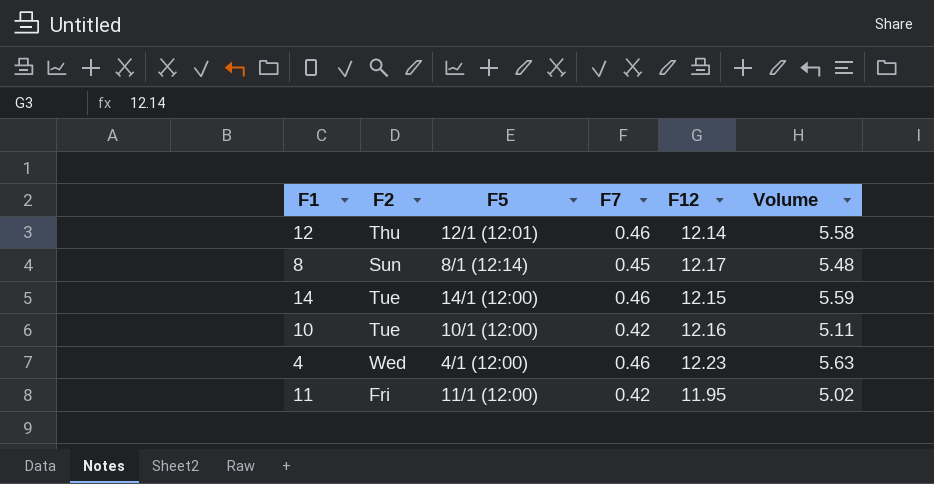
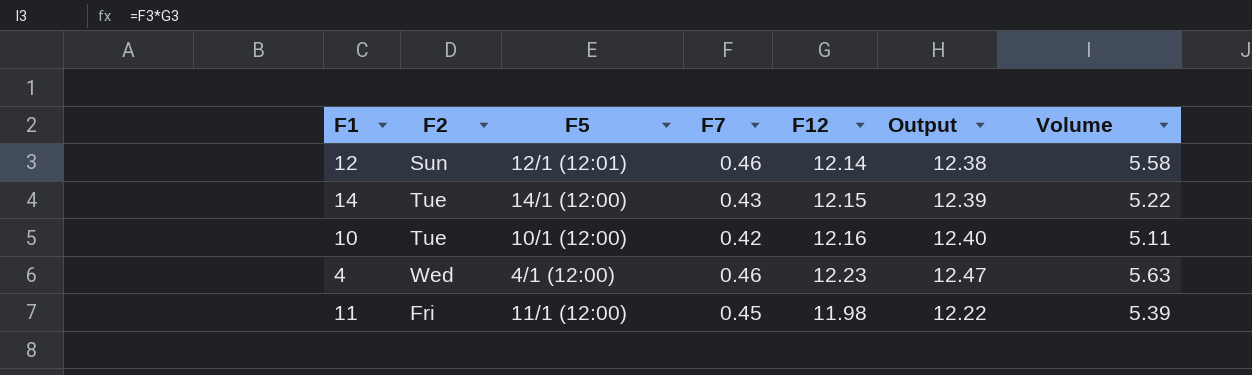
column Output | formula: none -> [F12] * 1.02
row 8: Sun | 8/1 (12:14) | 0.45 | 12.17 | 5.48 -> none
12 | F2: Thu -> Sun
14 | F7: 0.46 -> 0.43
14 | Volume: 5.59 -> 5.22
11 | F7: 0.42 -> 0.45
11 | F12: 11.95 -> 11.98
11 | Volume: 5.02 -> 5.39

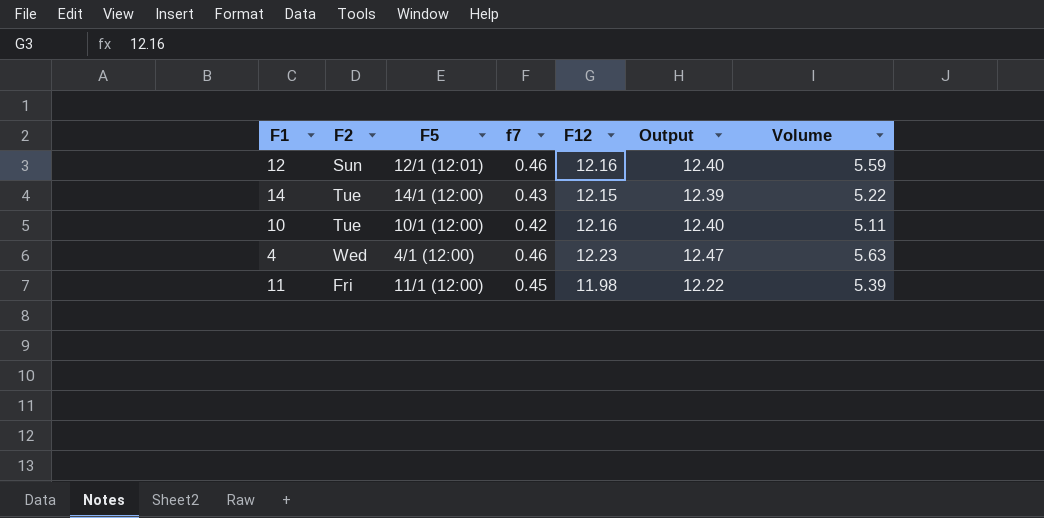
column name: F7 -> f7
12 | F12: 12.14 -> 12.16
12 | Output: 12.38 -> 12.40
12 | Volume: 5.58 -> 5.59

